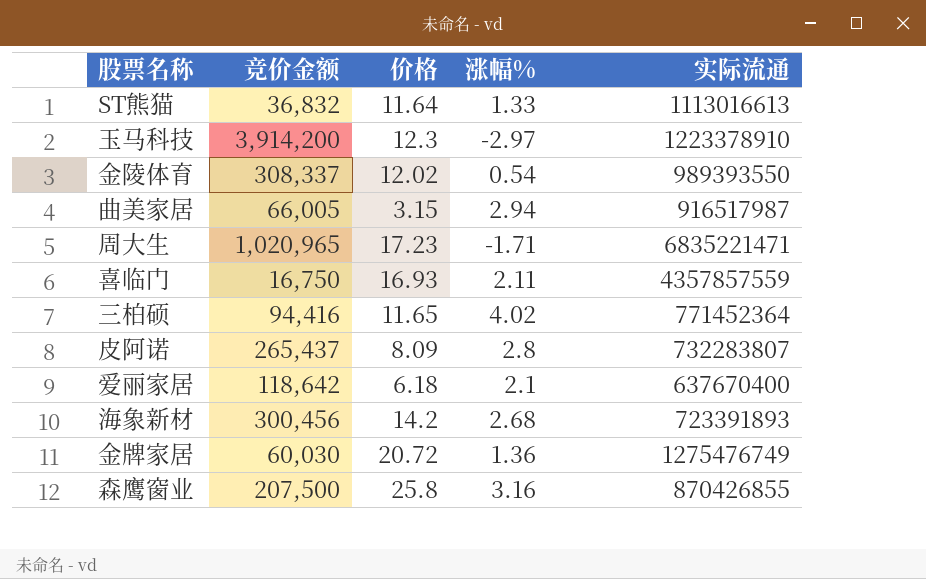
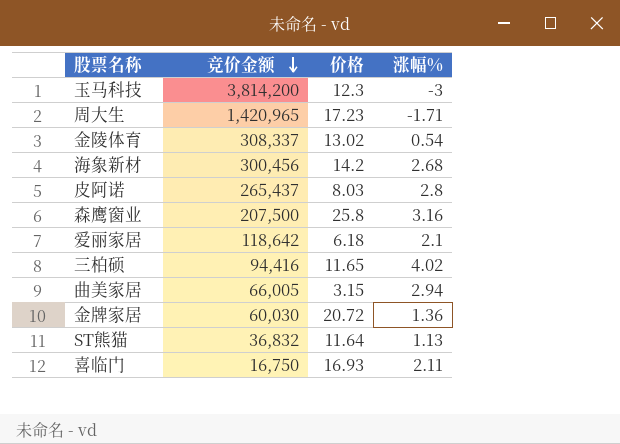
row order: none -> 竞价金额 descending
column 实际流通 | position: 5 -> none
玉马科技 | 竞价金额: 3,914,200 -> 3,814,200
玉马科技 | 涨幅%: -2.97 -> -3
周大生 | 竞价金额: 1,020,965 -> 1,420,965
金陵体育 | 价格: 12.02 -> 13.02
皮阿诺 | 价格: 8.09 -> 8.03
ST熊猫 | 涨幅%: 1.33 -> 1.13

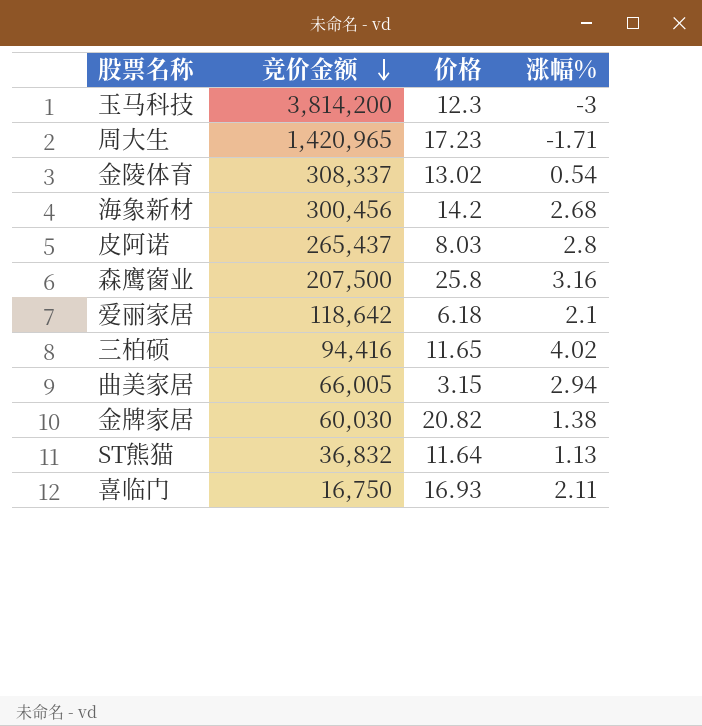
金牌家居 | 价格: 20.72 -> 20.82
金牌家居 | 涨幅%: 1.36 -> 1.38

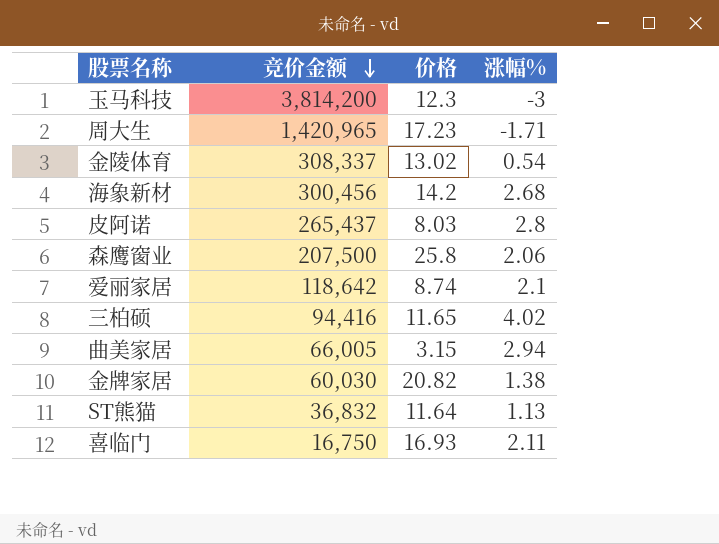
森鹰窗业 | 涨幅%: 3.16 -> 2.06
爱丽家居 | 价格: 6.18 -> 8.74

